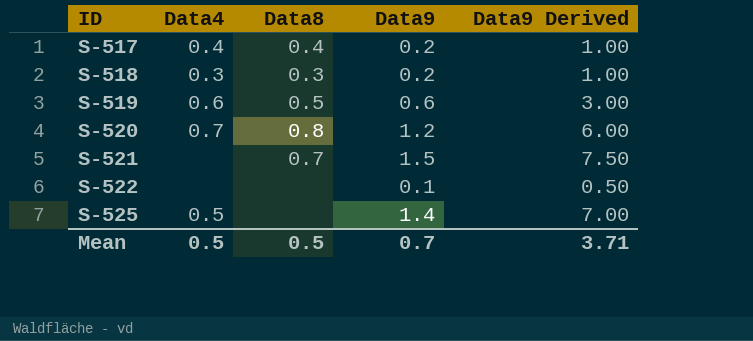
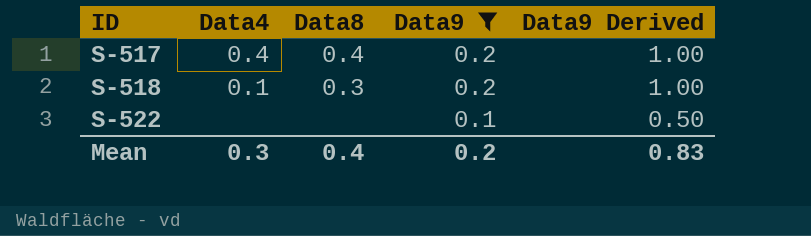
filter: none -> Data9 <= 0.2
S-518 | Data4: 0.3 -> 0.1
Mean | Data4: 0.5 -> 0.3
Mean | Data8: 0.5 -> 0.4
Mean | Data9: 0.7 -> 0.2
Mean | Data9 Derived: 3.71 -> 0.83

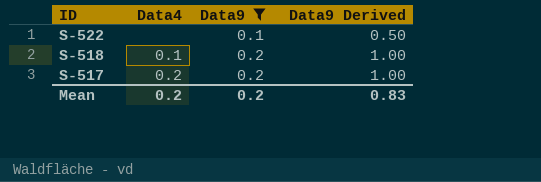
row order: ID ascending -> ID descending
column Data8 | position: 3 -> none
S-517 | Data4: 0.4 -> 0.2
Mean | Data4: 0.3 -> 0.2

